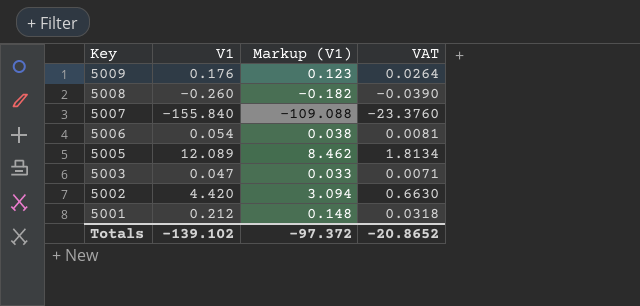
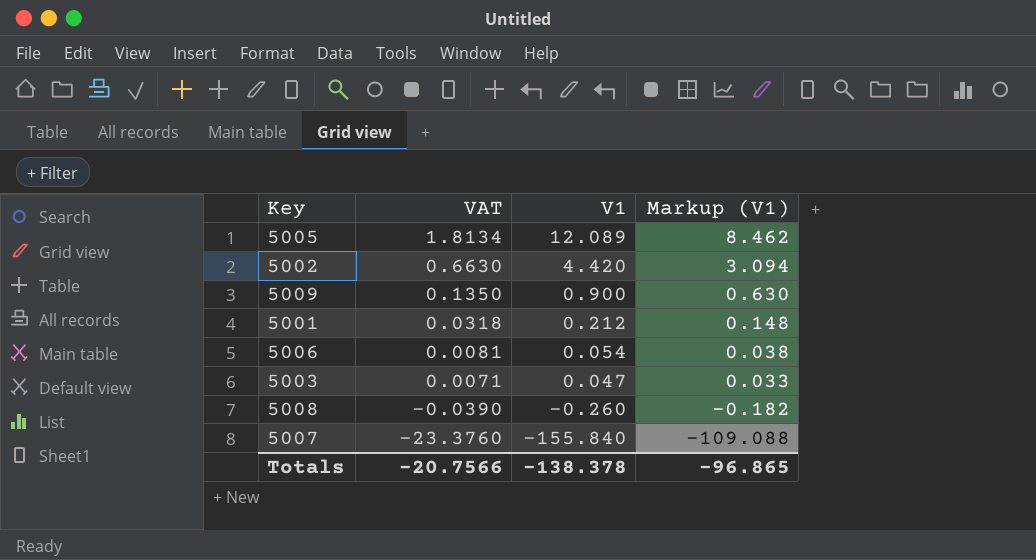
row order: Key descending -> VAT descending
column VAT | position: 4 -> 2
5009 | VAT: 0.0264 -> 0.1350
5009 | V1: 0.176 -> 0.900
5009 | Markup (V1): 0.123 -> 0.630
Totals | VAT: -20.8652 -> -20.7566
Totals | V1: -139.102 -> -138.378
Totals | Markup (V1): -97.372 -> -96.865

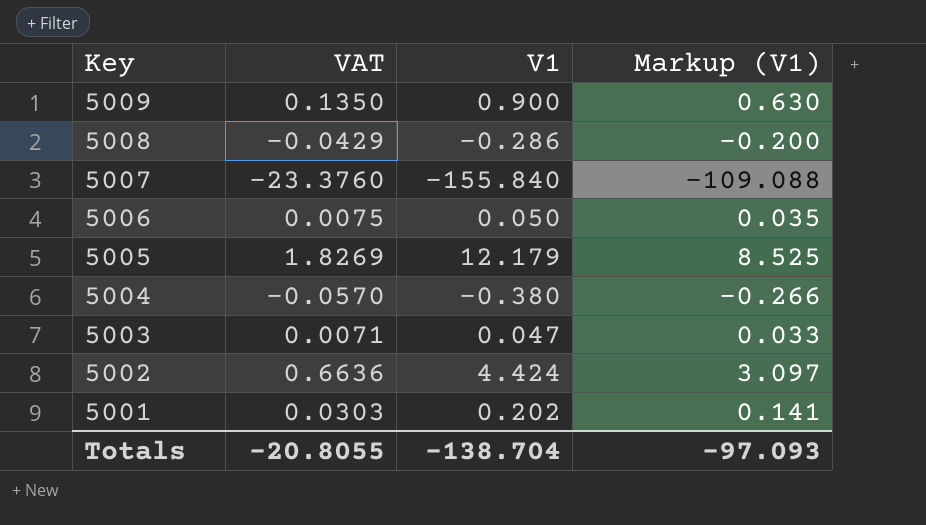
row order: VAT descending -> Key descending
5008 | VAT: -0.0390 -> -0.0429
5008 | V1: -0.260 -> -0.286
5008 | Markup (V1): -0.182 -> -0.200
5006 | VAT: 0.0081 -> 0.0075
5006 | V1: 0.054 -> 0.050
5006 | Markup (V1): 0.038 -> 0.035
5005 | VAT: 1.8134 -> 1.8269
5005 | V1: 12.089 -> 12.179
5005 | Markup (V1): 8.462 -> 8.525
row 5004: none -> -0.0570 | -0.380 | -0.266
5002 | VAT: 0.6630 -> 0.6636
5002 | V1: 4.420 -> 4.424
5002 | Markup (V1): 3.094 -> 3.097
5001 | VAT: 0.0318 -> 0.0303
5001 | V1: 0.212 -> 0.202
5001 | Markup (V1): 0.148 -> 0.141
Totals | VAT: -20.7566 -> -20.8055
Totals | V1: -138.378 -> -138.704
Totals | Markup (V1): -96.865 -> -97.093

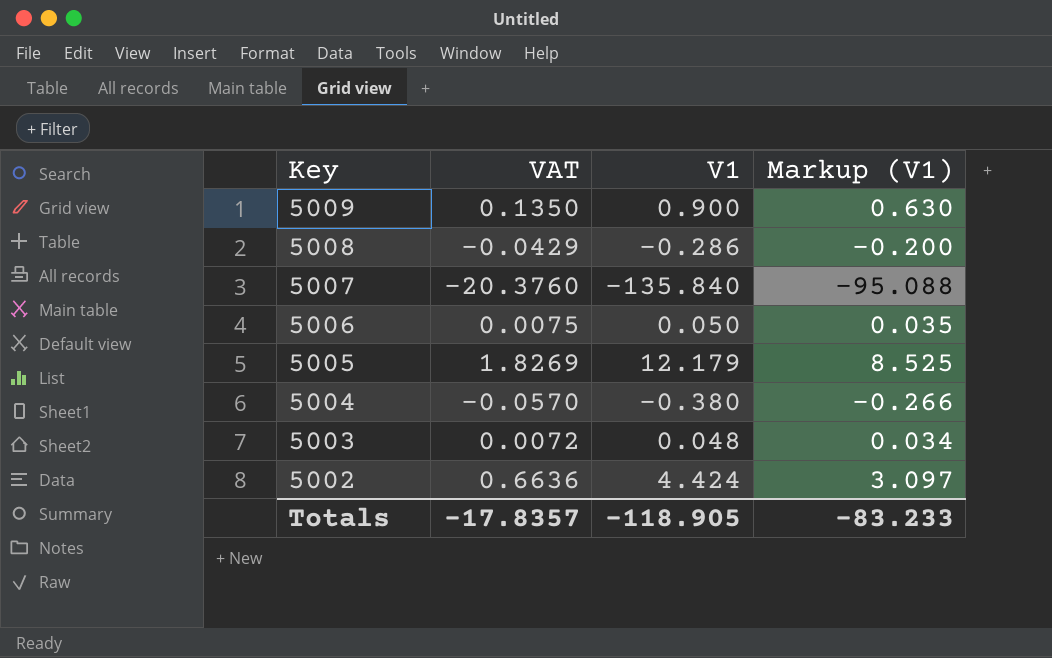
row 5001: 0.0303 | 0.202 | 0.141 -> none
5007 | VAT: -23.3760 -> -20.3760
5007 | V1: -155.840 -> -135.840
5007 | Markup (V1): -109.088 -> -95.088
5003 | VAT: 0.0071 -> 0.0072
5003 | V1: 0.047 -> 0.048
5003 | Markup (V1): 0.033 -> 0.034
Totals | VAT: -20.8055 -> -17.8357
Totals | V1: -138.704 -> -118.905
Totals | Markup (V1): -97.093 -> -83.233

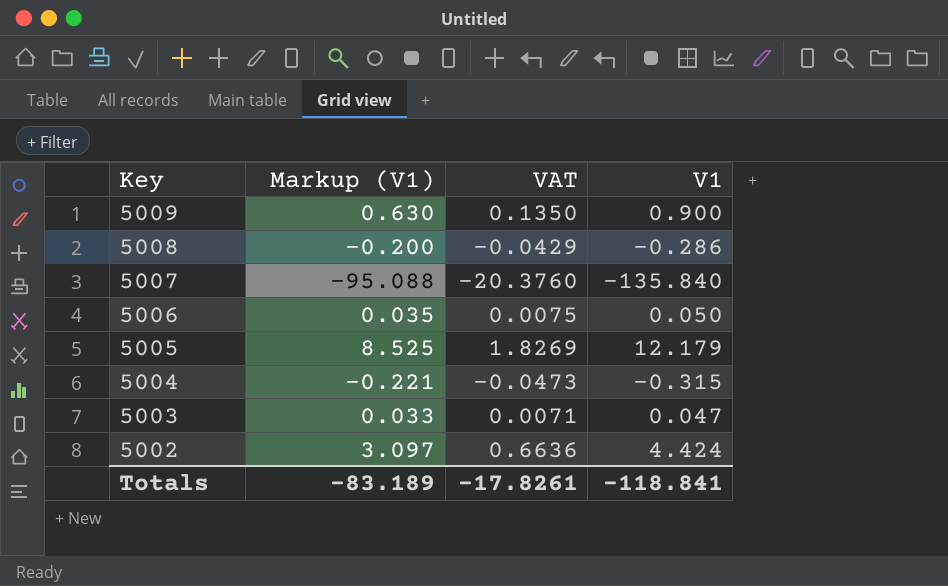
column Markup (V1) | position: 4 -> 2
5004 | Markup (V1): -0.266 -> -0.221
5004 | VAT: -0.0570 -> -0.0473
5004 | V1: -0.380 -> -0.315
5003 | Markup (V1): 0.034 -> 0.033
5003 | VAT: 0.0072 -> 0.0071
5003 | V1: 0.048 -> 0.047
Totals | Markup (V1): -83.233 -> -83.189
Totals | VAT: -17.8357 -> -17.8261
Totals | V1: -118.905 -> -118.841

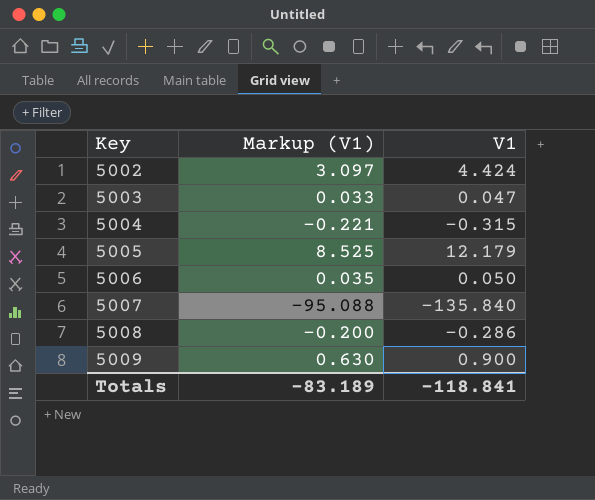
row order: Key descending -> Key ascending
column VAT | formula: [V1] * 0.15 -> none

